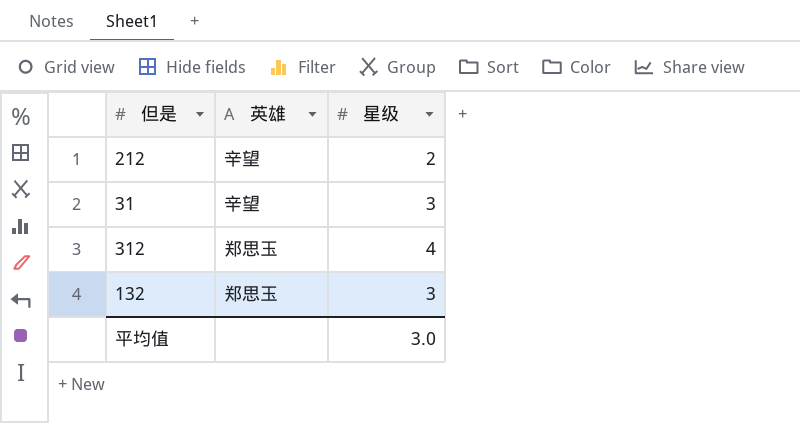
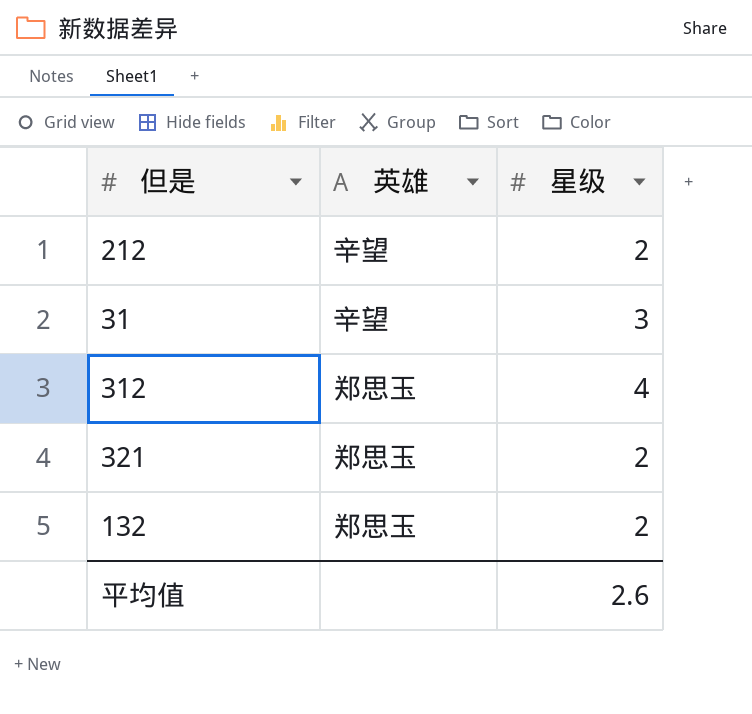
row 321: none -> 郑思玉 | 2
132 | 星级: 3 -> 2
平均值 | 星级: 3.0 -> 2.6

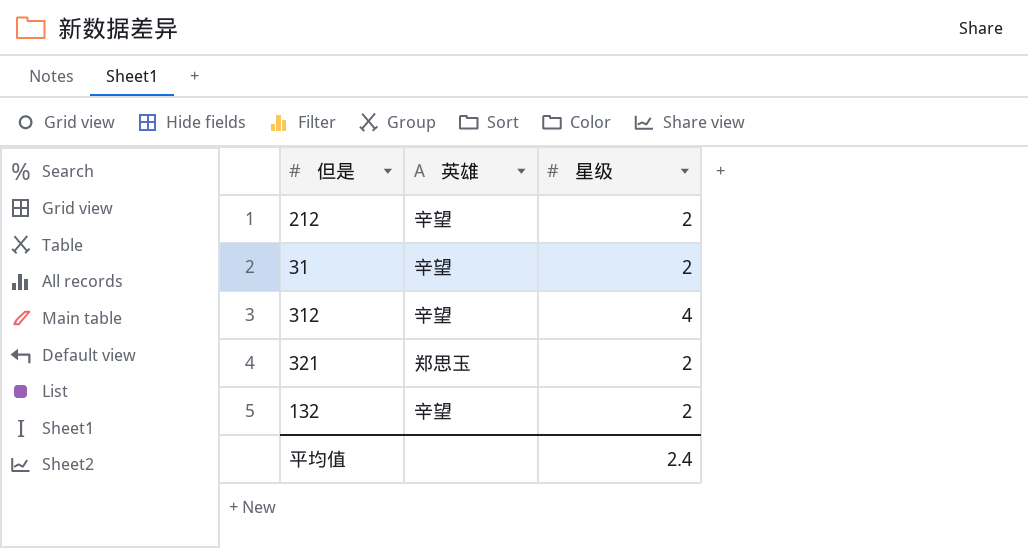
31 | 星级: 3 -> 2
312 | 英雄: 郑思玉 -> 辛望
132 | 英雄: 郑思玉 -> 辛望
平均值 | 星级: 2.6 -> 2.4

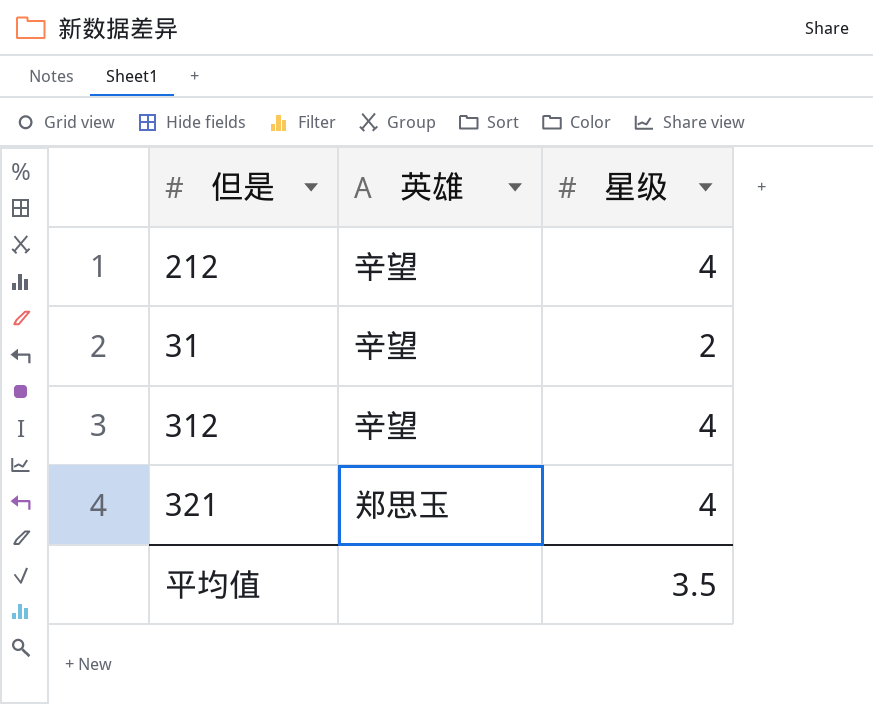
row 132: 辛望 | 2 -> none
212 | 星级: 2 -> 4
321 | 星级: 2 -> 4
平均值 | 星级: 2.4 -> 3.5

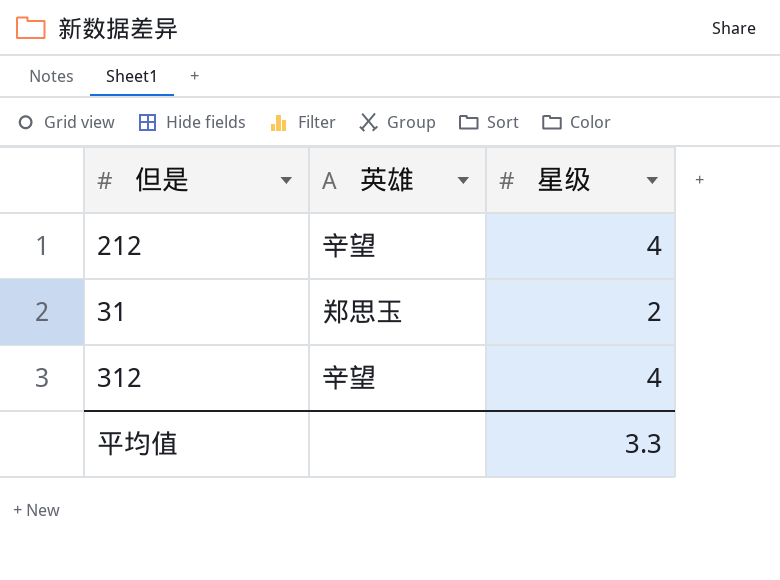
row 321: 郑思玉 | 4 -> none
31 | 英雄: 辛望 -> 郑思玉
平均值 | 星级: 3.5 -> 3.3

